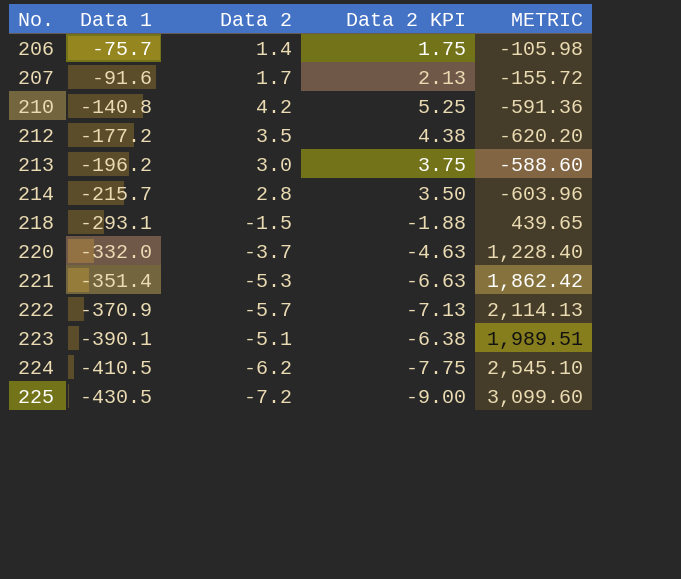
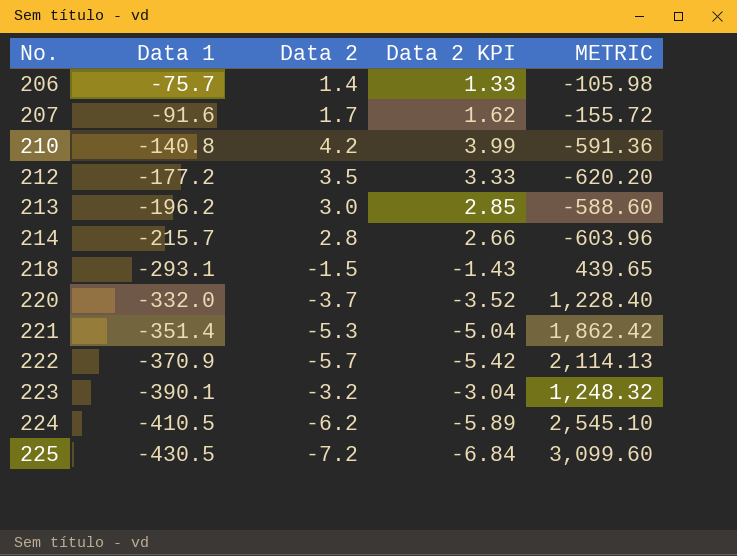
column Data 2 KPI | formula: [Data 2] * 1.25 -> [Data 2] * 0.95
223 | Data 2: -5.1 -> -3.2
223 | METRIC: 1,989.51 -> 1,248.32

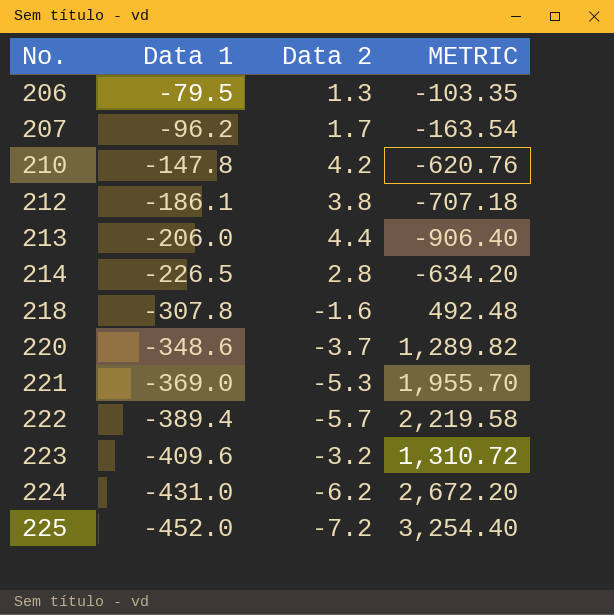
column Data 2 KPI | formula: [Data 2] * 0.95 -> none
206 | Data 1: -75.7 -> -79.5
206 | Data 2: 1.4 -> 1.3
206 | METRIC: -105.98 -> -103.35
207 | Data 1: -91.6 -> -96.2
207 | METRIC: -155.72 -> -163.54
210 | Data 1: -140.8 -> -147.8
210 | METRIC: -591.36 -> -620.76
212 | Data 1: -177.2 -> -186.1
212 | Data 2: 3.5 -> 3.8
212 | METRIC: -620.20 -> -707.18
213 | Data 1: -196.2 -> -206.0
213 | Data 2: 3.0 -> 4.4
213 | METRIC: -588.60 -> -906.40
214 | Data 1: -215.7 -> -226.5
214 | METRIC: -603.96 -> -634.20
218 | Data 1: -293.1 -> -307.8
218 | Data 2: -1.5 -> -1.6
218 | METRIC: 439.65 -> 492.48
220 | Data 1: -332.0 -> -348.6
220 | METRIC: 1,228.40 -> 1,289.82
221 | Data 1: -351.4 -> -369.0
221 | METRIC: 1,862.42 -> 1,955.70
222 | Data 1: -370.9 -> -389.4
222 | METRIC: 2,114.13 -> 2,219.58
223 | Data 1: -390.1 -> -409.6
223 | METRIC: 1,248.32 -> 1,310.72
224 | Data 1: -410.5 -> -431.0
224 | METRIC: 2,545.10 -> 2,672.20
225 | Data 1: -430.5 -> -452.0
225 | METRIC: 3,099.60 -> 3,254.40

